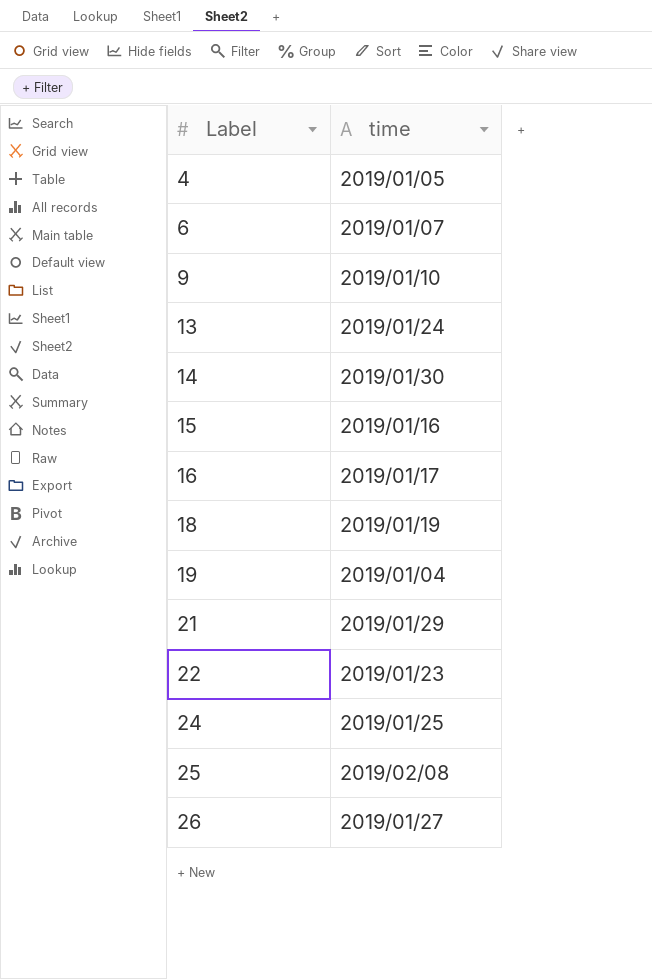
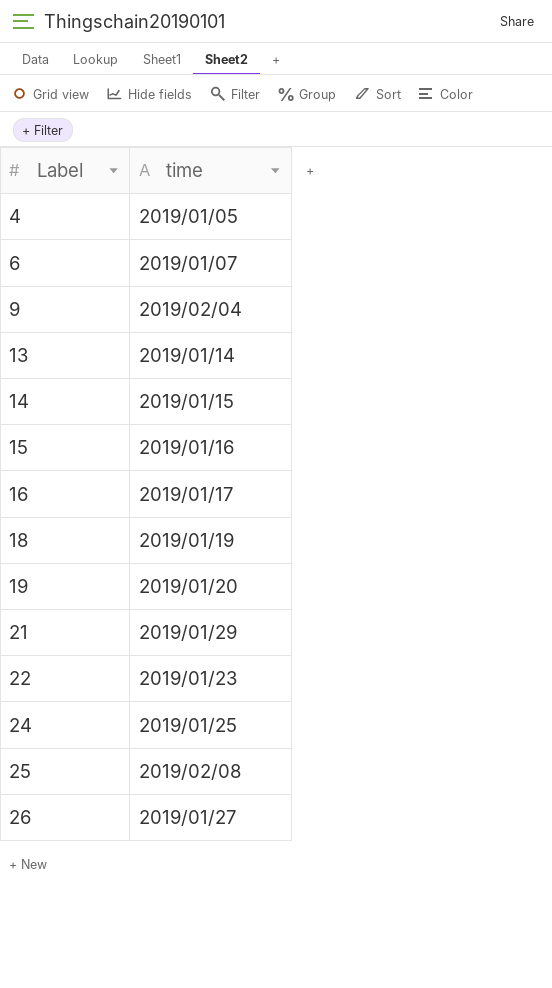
9 | time: 2019/01/10 -> 2019/02/04
13 | time: 2019/01/24 -> 2019/01/14
14 | time: 2019/01/30 -> 2019/01/15
19 | time: 2019/01/04 -> 2019/01/20

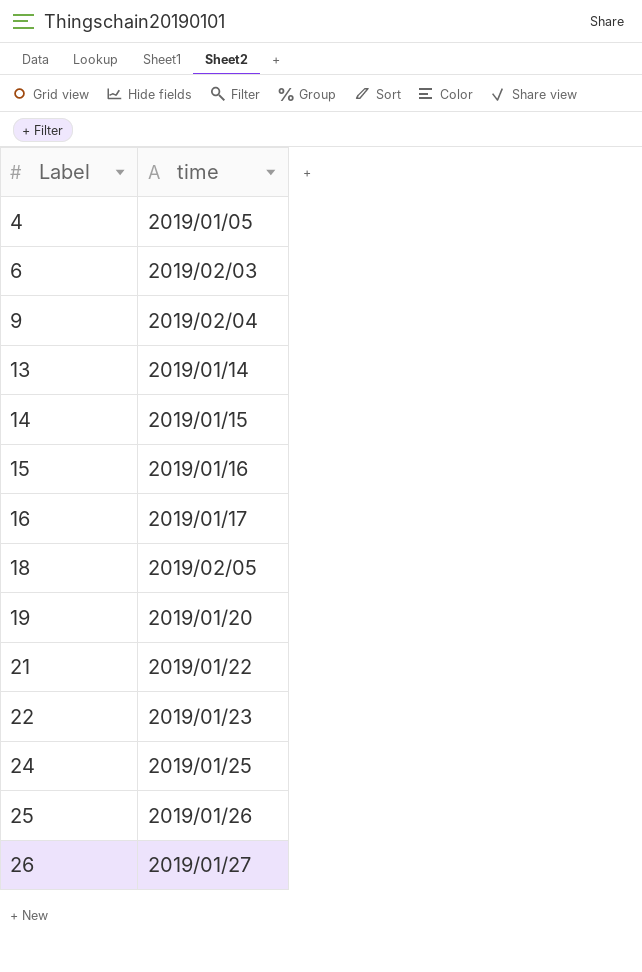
6 | time: 2019/01/07 -> 2019/02/03
18 | time: 2019/01/19 -> 2019/02/05
21 | time: 2019/01/29 -> 2019/01/22
25 | time: 2019/02/08 -> 2019/01/26

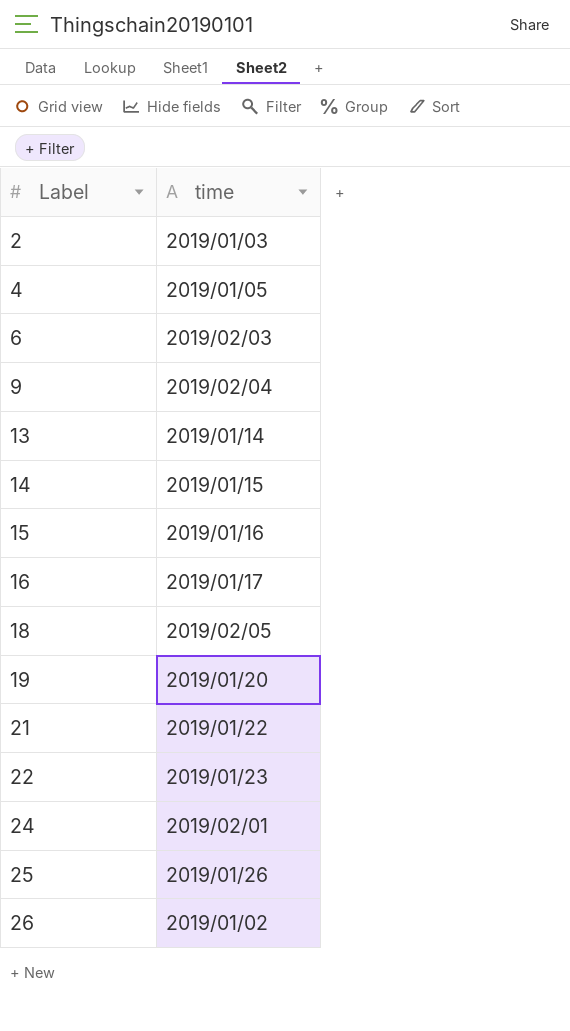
row 2: none -> 2019/01/03
24 | time: 2019/01/25 -> 2019/02/01
26 | time: 2019/01/27 -> 2019/01/02

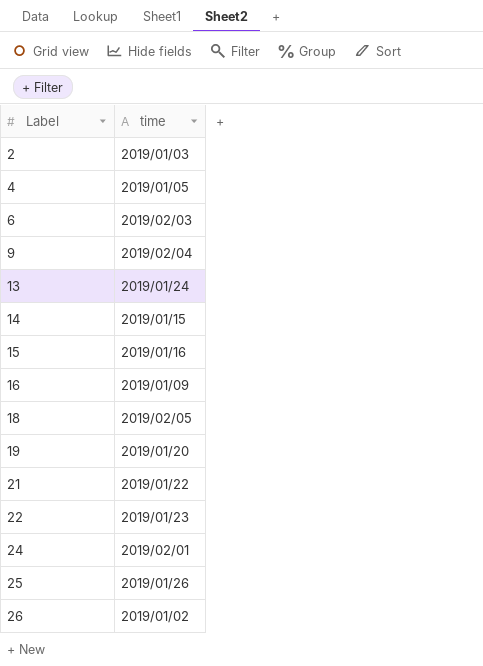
13 | time: 2019/01/14 -> 2019/01/24
16 | time: 2019/01/17 -> 2019/01/09

